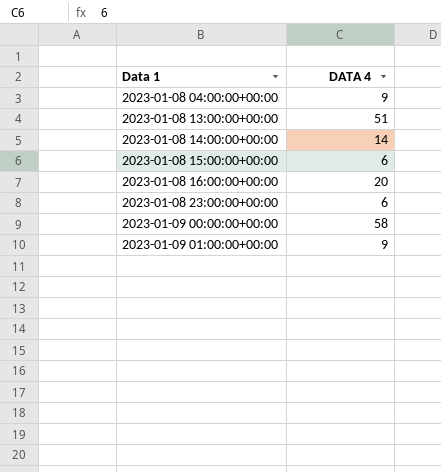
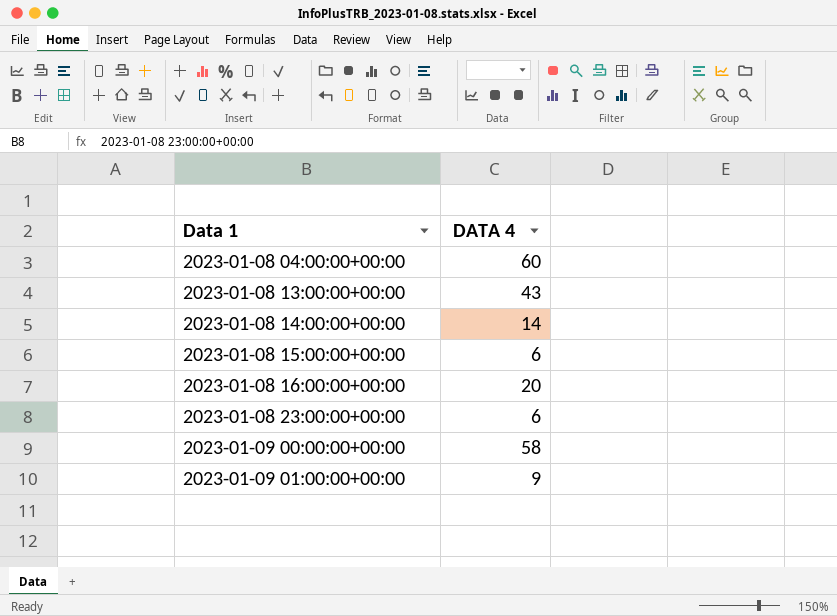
2023-01-08 04:00:00+00:00 | DATA 4: 9 -> 60
2023-01-08 13:00:00+00:00 | DATA 4: 51 -> 43

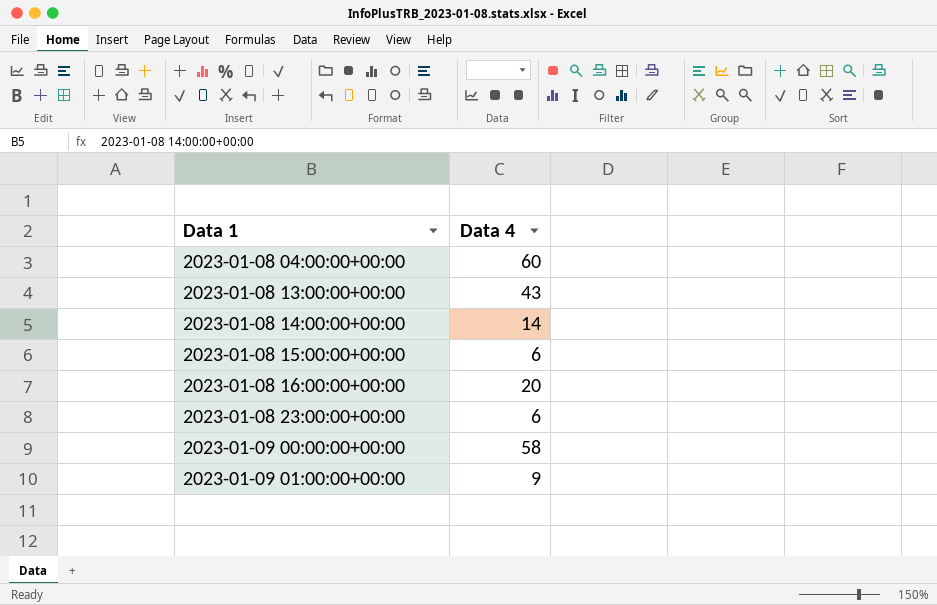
column name: DATA 4 -> Data 4

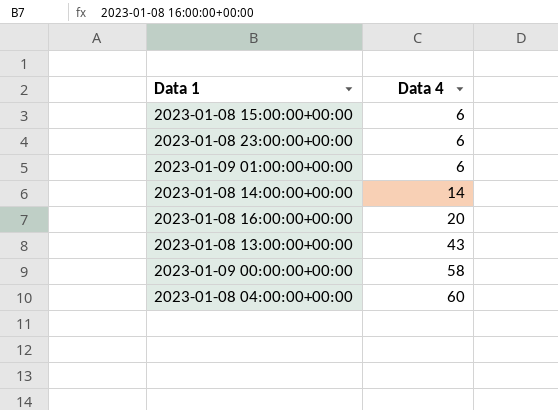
row order: Data 1 ascending -> Data 4 ascending
2023-01-09 01:00:00+00:00 | Data 4: 9 -> 6

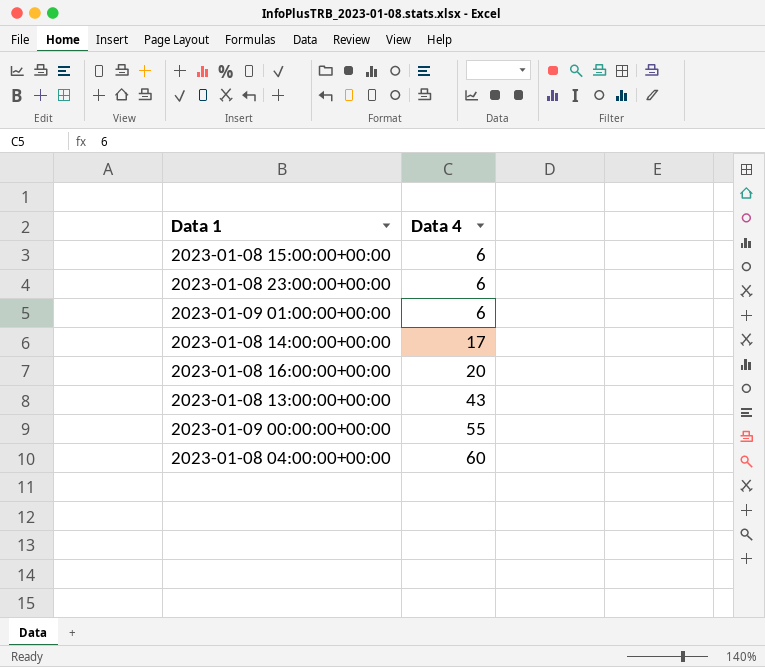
2023-01-08 14:00:00+00:00 | Data 4: 14 -> 17
2023-01-09 00:00:00+00:00 | Data 4: 58 -> 55

